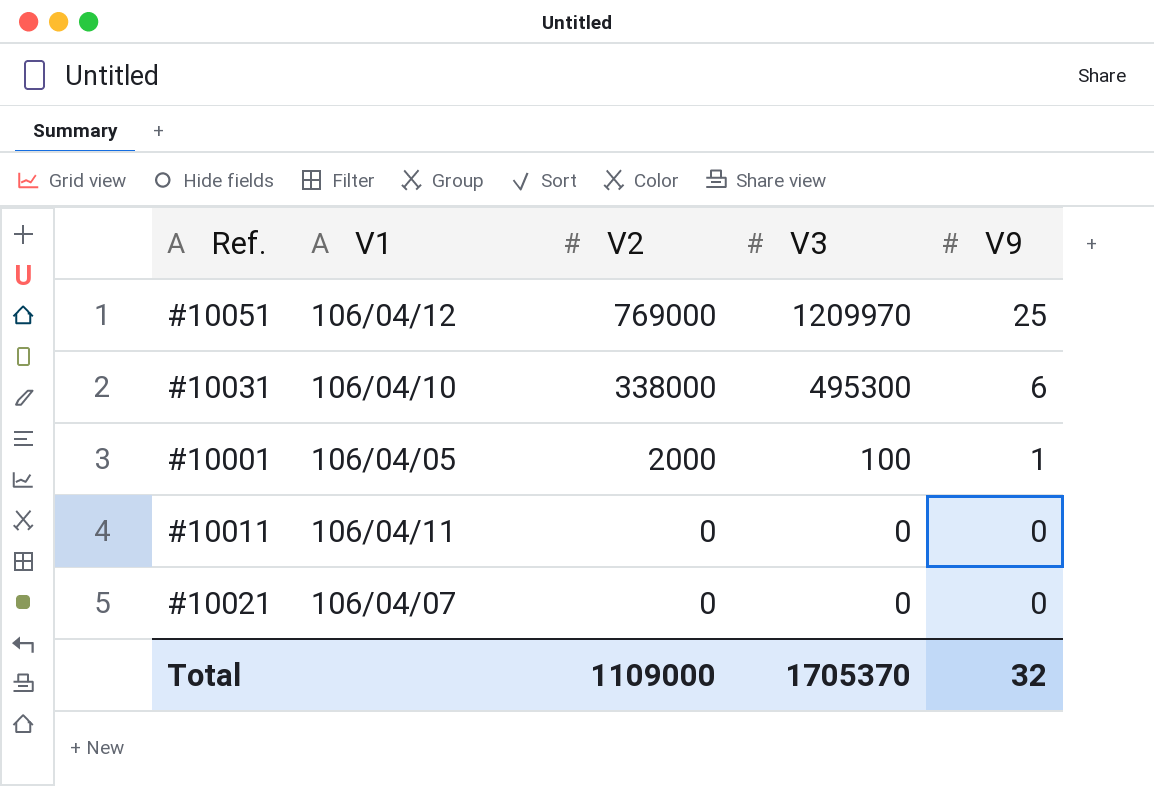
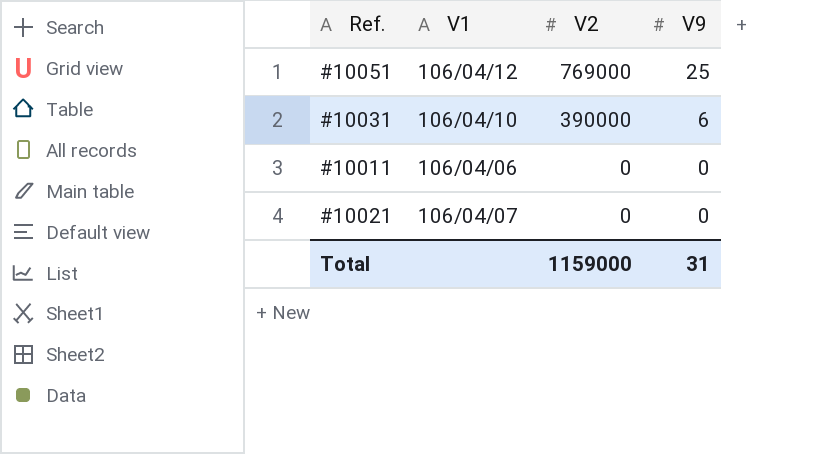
column V3 | position: 4 -> none
row #10001: 106/04/05 | 2000 | 100 | 1 -> none
#10031 | V2: 338000 -> 390000
#10011 | V1: 106/04/11 -> 106/04/06
Total | V2: 1109000 -> 1159000
Total | V9: 32 -> 31

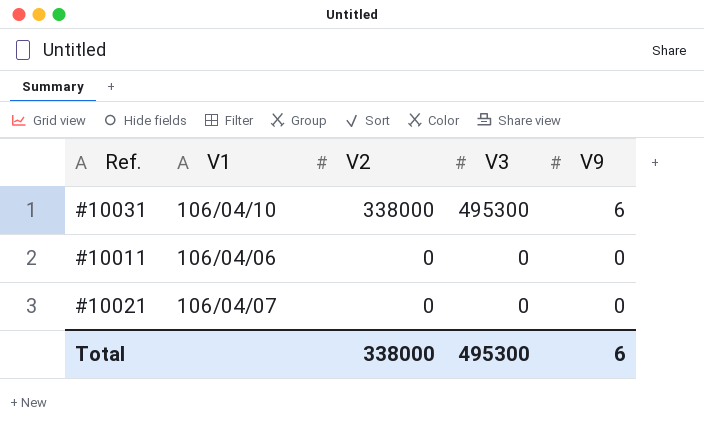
column V3 | position: none -> 4
row #10051: 106/04/12 | 769000 | 25 -> none
#10031 | V2: 390000 -> 338000
Total | V2: 1159000 -> 338000
Total | V9: 31 -> 6

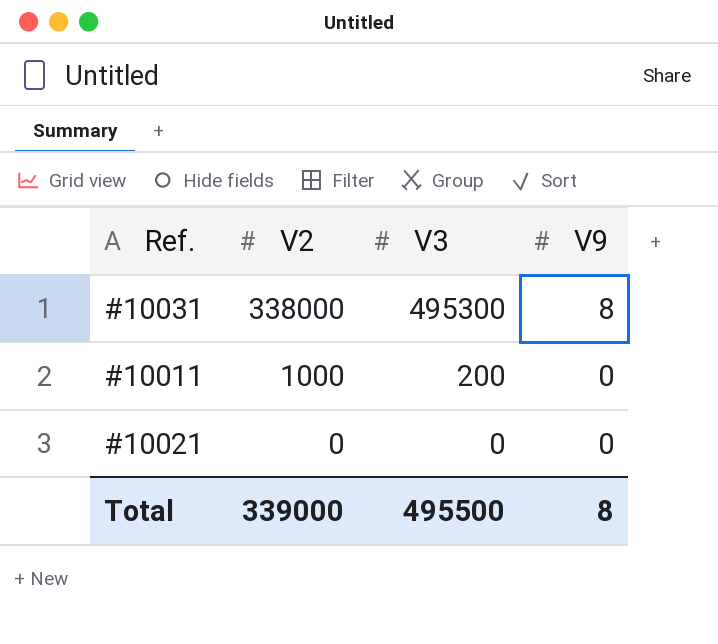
column V1 | position: 2 -> none
#10031 | V9: 6 -> 8
#10011 | V2: 0 -> 1000
#10011 | V3: 0 -> 200
Total | V2: 338000 -> 339000
Total | V3: 495300 -> 495500
Total | V9: 6 -> 8

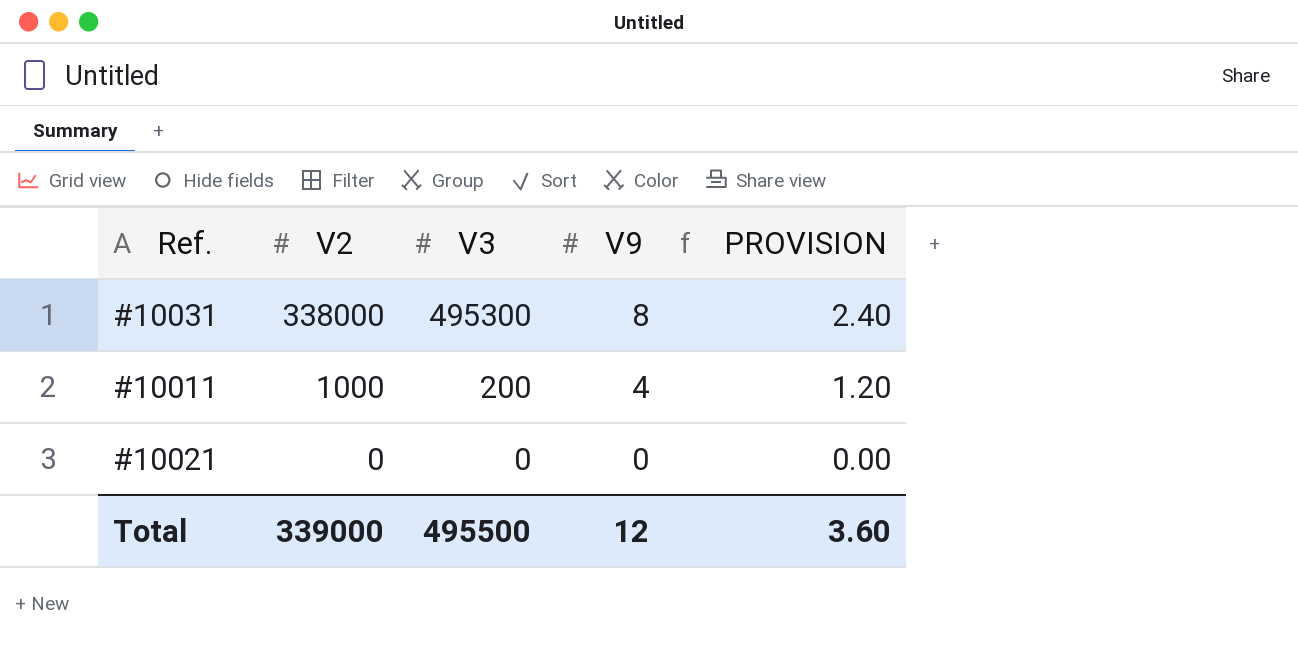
column PROVISION | formula: none -> [V9] * 0.3
#10011 | V9: 0 -> 4
Total | V9: 8 -> 12

